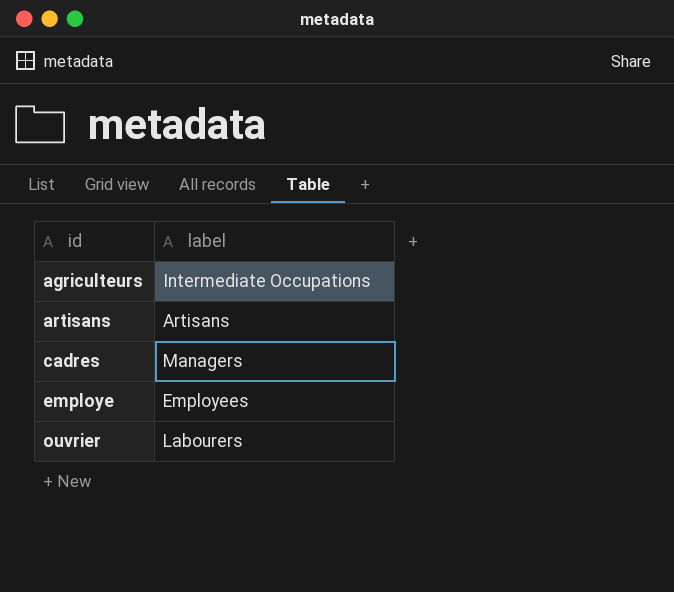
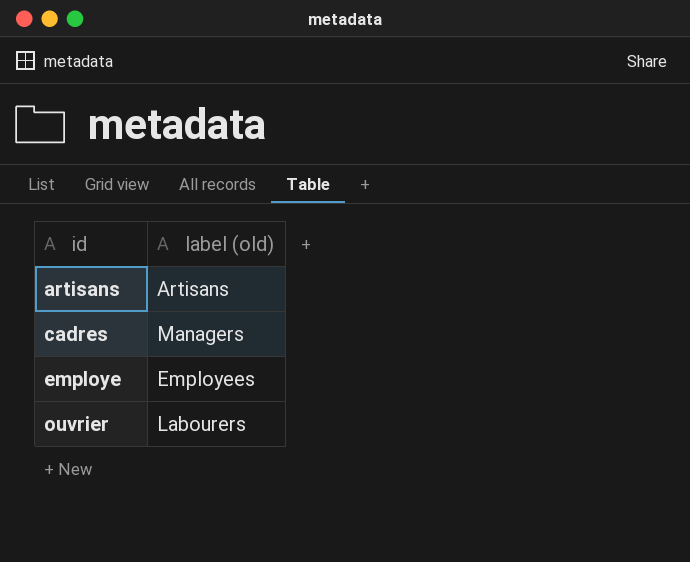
column name: label -> label (old)
row agriculteurs: Intermediate Occupations -> none

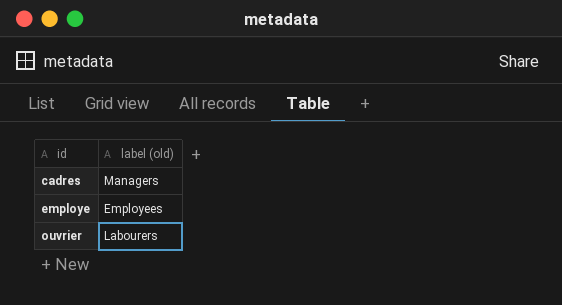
row artisans: Artisans -> none

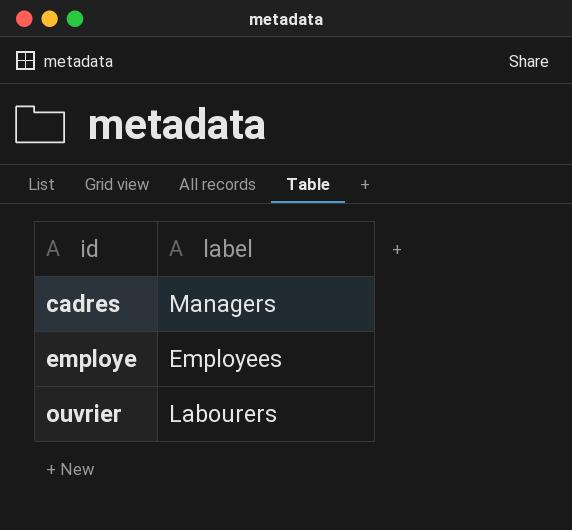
column name: label (old) -> label

